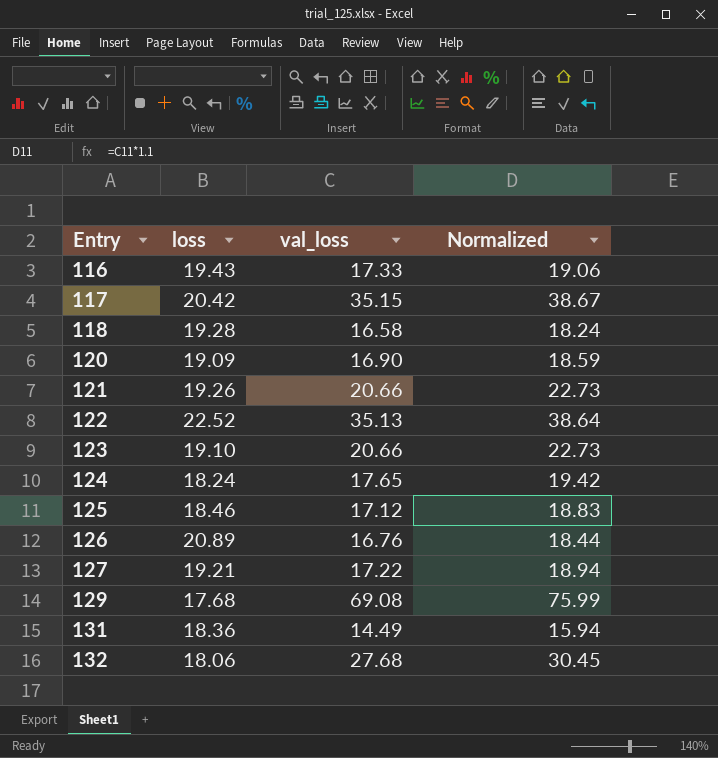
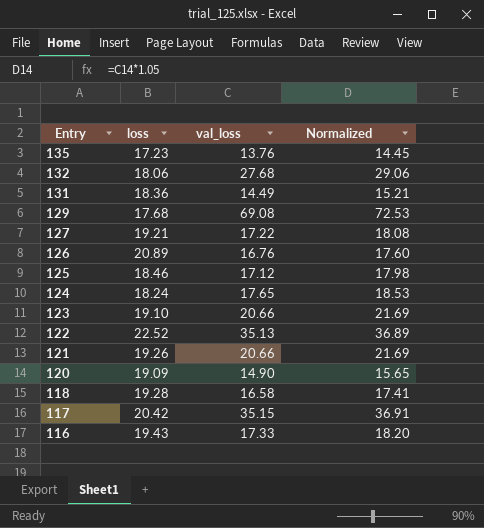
row order: Entry ascending -> Entry descending
column Normalized | formula: [val_loss] * 1.1 -> [val_loss] * 1.05
row 135: none -> 17.23 | 13.76 | 14.45
120 | val_loss: 16.90 -> 14.90

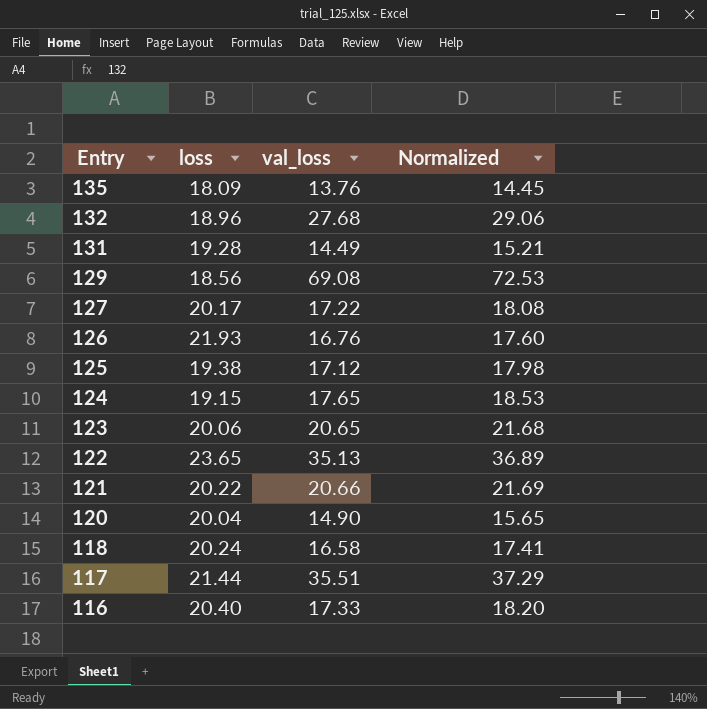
135 | loss: 17.23 -> 18.09
132 | loss: 18.06 -> 18.96
131 | loss: 18.36 -> 19.28
129 | loss: 17.68 -> 18.56
127 | loss: 19.21 -> 20.17
126 | loss: 20.89 -> 21.93
125 | loss: 18.46 -> 19.38
124 | loss: 18.24 -> 19.15
123 | loss: 19.10 -> 20.06
123 | val_loss: 20.66 -> 20.65
123 | Normalized: 21.69 -> 21.68
122 | loss: 22.52 -> 23.65
121 | loss: 19.26 -> 20.22
120 | loss: 19.09 -> 20.04
118 | loss: 19.28 -> 20.24
117 | loss: 20.42 -> 21.44
117 | val_loss: 35.15 -> 35.51
117 | Normalized: 36.91 -> 37.29
116 | loss: 19.43 -> 20.40

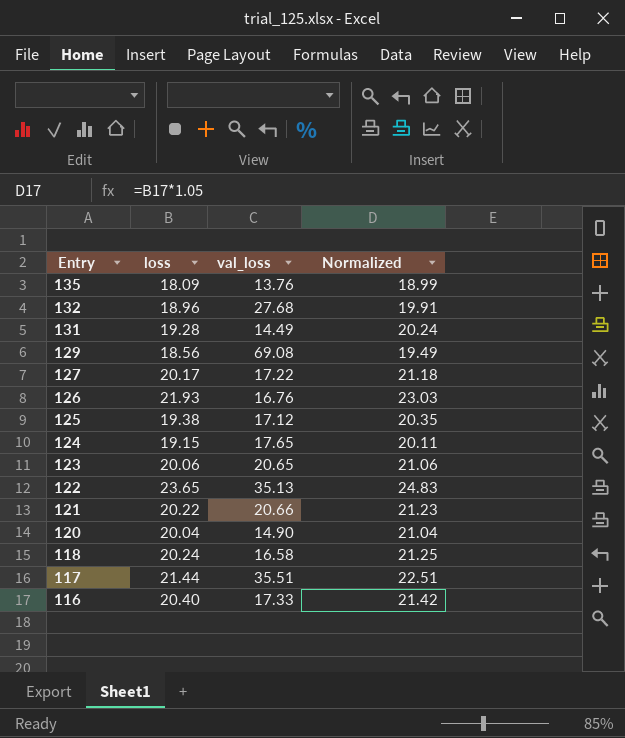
column Normalized | formula: [val_loss] * 1.05 -> [loss] * 1.05

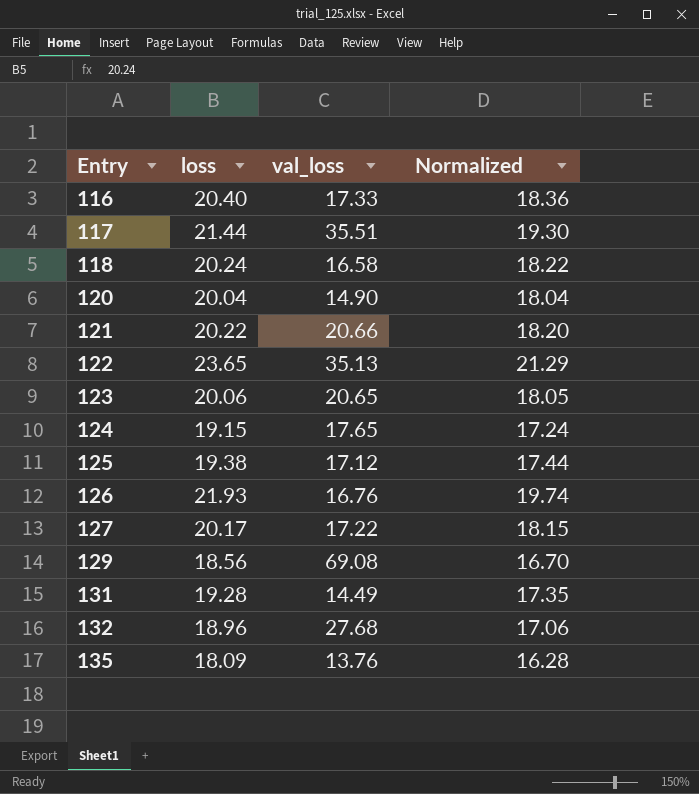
row order: Entry descending -> Entry ascending
column Normalized | formula: [loss] * 1.05 -> [loss] * 0.9

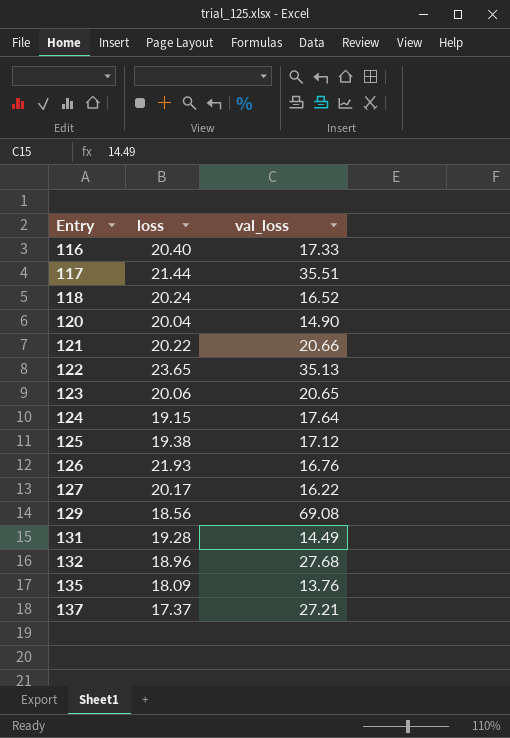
column Normalized | formula: [loss] * 0.9 -> none
118 | val_loss: 16.58 -> 16.52
124 | val_loss: 17.65 -> 17.64
127 | val_loss: 17.22 -> 16.22
row 137: none -> 17.37 | 27.21

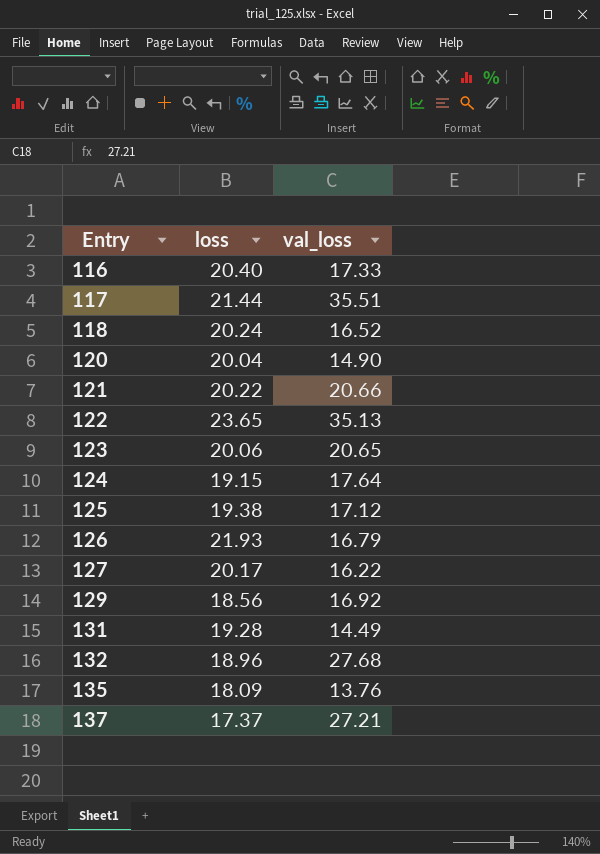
126 | val_loss: 16.76 -> 16.79
129 | val_loss: 69.08 -> 16.92

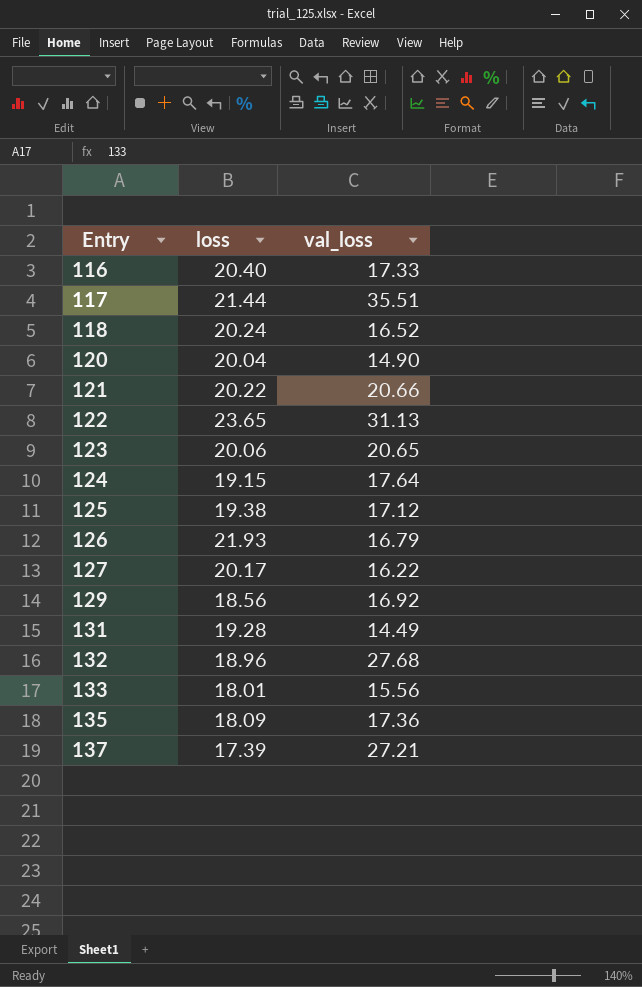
122 | val_loss: 35.13 -> 31.13
row 133: none -> 18.01 | 15.56
135 | val_loss: 13.76 -> 17.36
137 | loss: 17.37 -> 17.39

